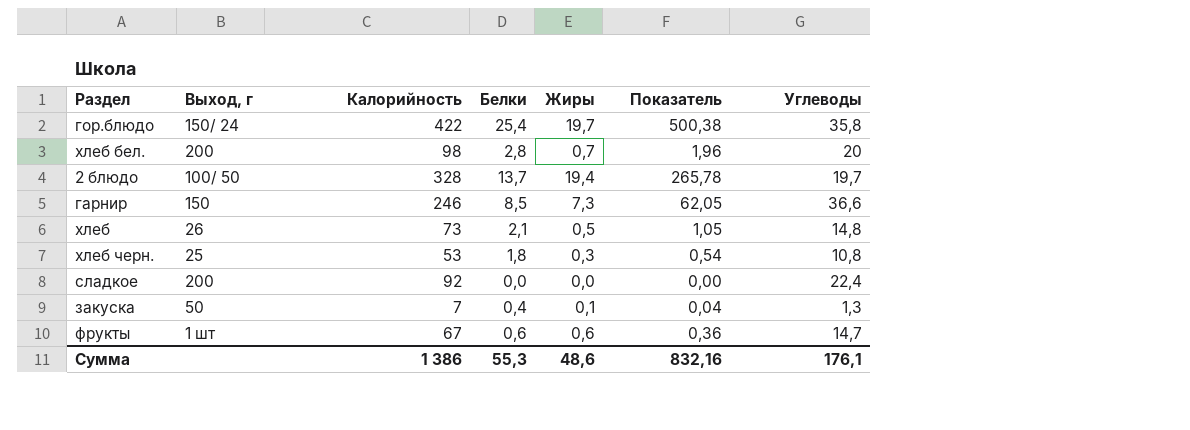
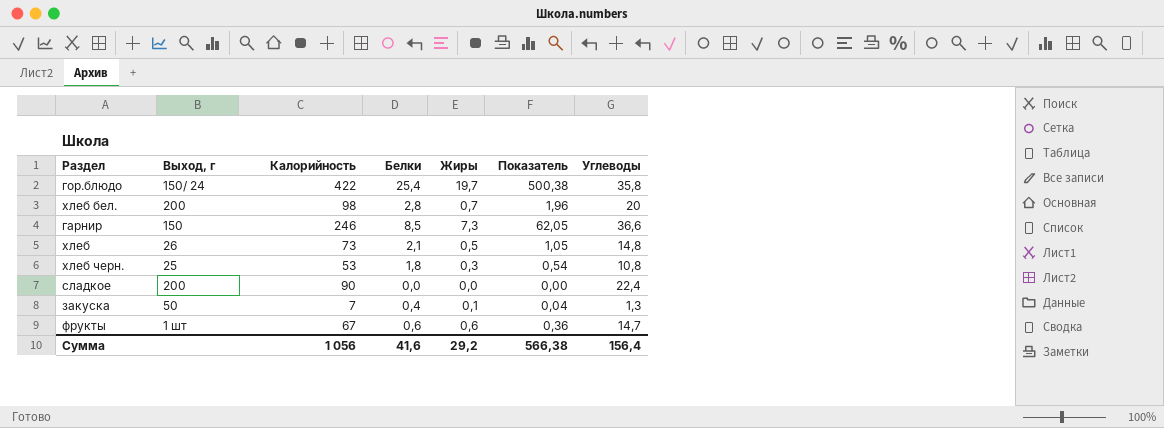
row 2 блюдо: 100/ 50 | 328 | 13,7 | 19,4 | 265,78 | 19,7 -> none
сладкое | Калорийность: 92 -> 90
Сумма | Калорийность: 1 386 -> 1 056
Сумма | Белки: 55,3 -> 41,6
Сумма | Жиры: 48,6 -> 29,2
Сумма | Показатель: 832,16 -> 566,38
Сумма | Углеводы: 176,1 -> 156,4

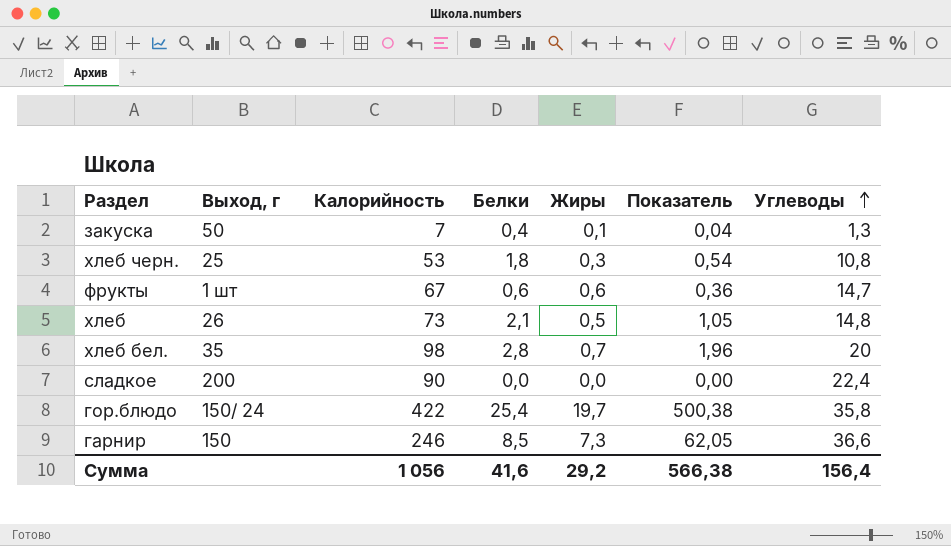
row order: none -> Углеводы ascending
хлеб бел. | Выход, г: 200 -> 35

